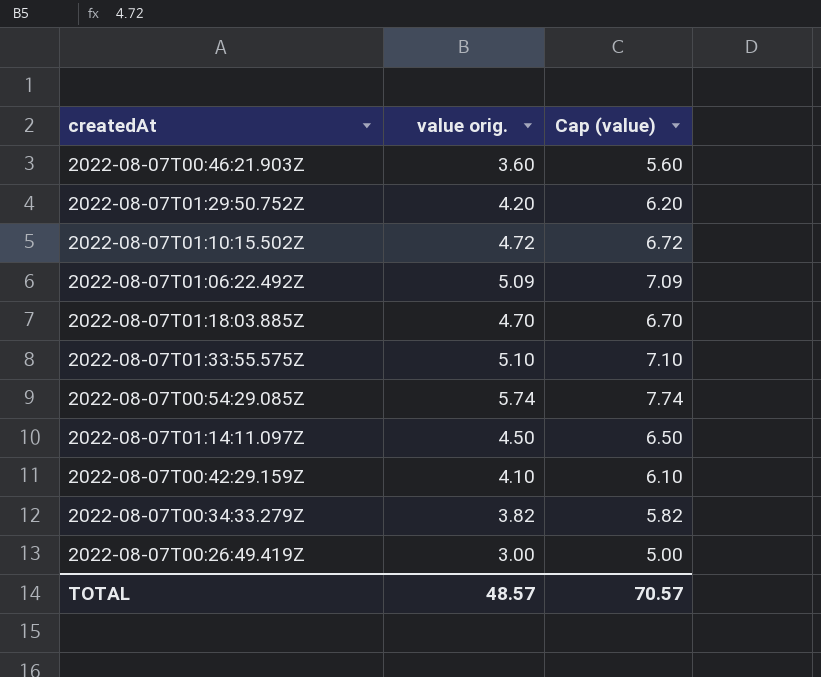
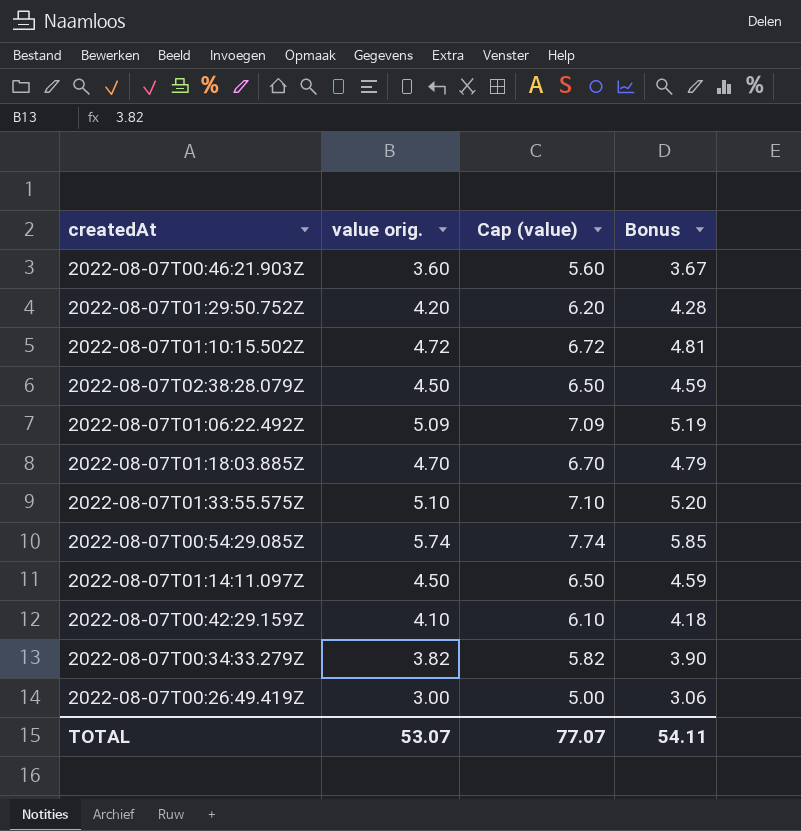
column Bonus | formula: none -> [value orig.] * 1.02
row 2022-08-07T02:38:28.079Z: none -> 4.50 | 6.50 | 4.59
TOTAL | value orig.: 48.57 -> 53.07
TOTAL | Cap (value): 70.57 -> 77.07

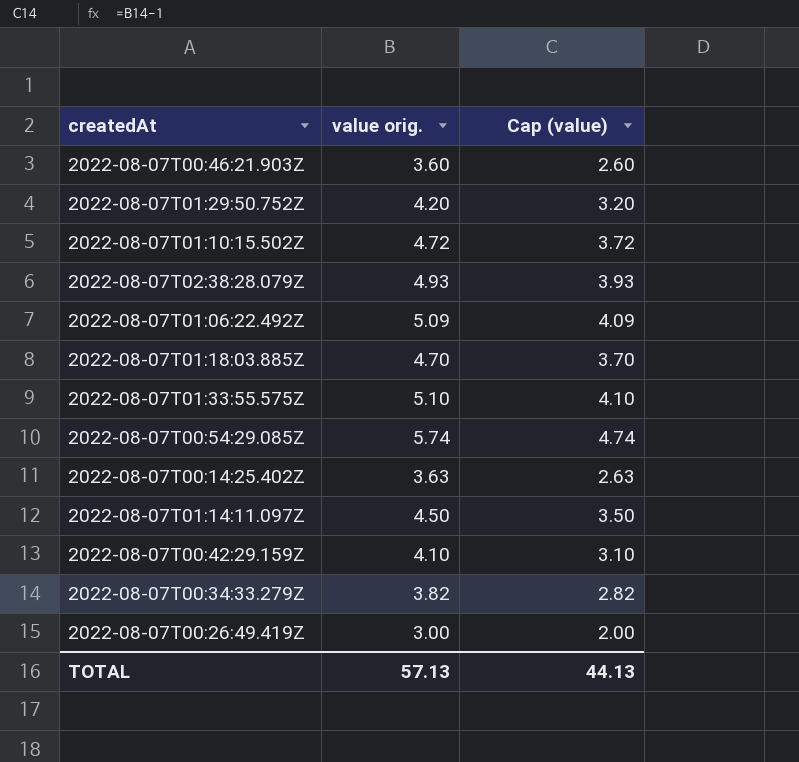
column Bonus | formula: [value orig.] * 1.02 -> none
column Cap (value) | formula: [value orig.] + 2 -> [value orig.] - 1
2022-08-07T02:38:28.079Z | value orig.: 4.50 -> 4.93
row 2022-08-07T00:14:25.402Z: none -> 3.63 | 2.63
TOTAL | value orig.: 53.07 -> 57.13
TOTAL | Cap (value): 77.07 -> 44.13

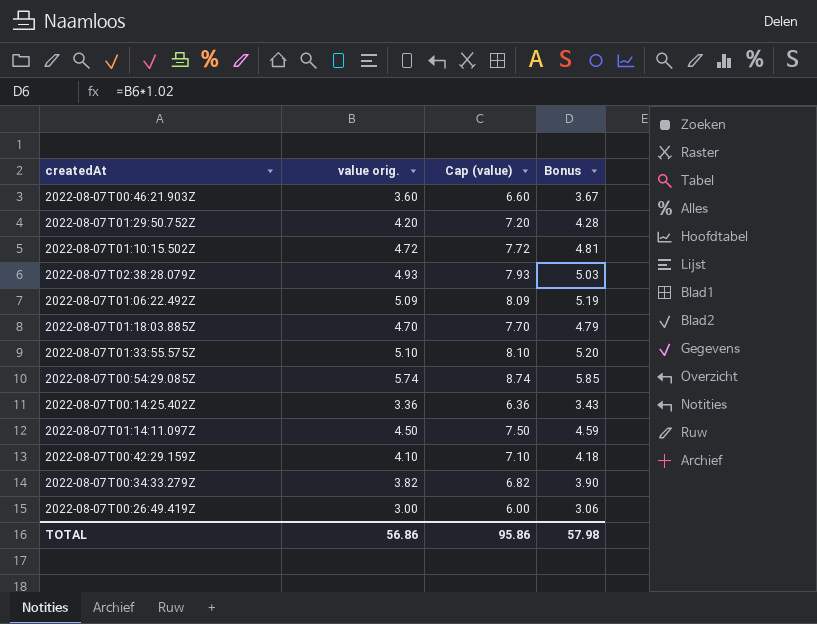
column Cap (value) | formula: [value orig.] - 1 -> [value orig.] + 3
column Bonus | formula: none -> [value orig.] * 1.02
2022-08-07T00:14:25.402Z | value orig.: 3.63 -> 3.36
TOTAL | value orig.: 57.13 -> 56.86
TOTAL | Cap (value): 44.13 -> 95.86

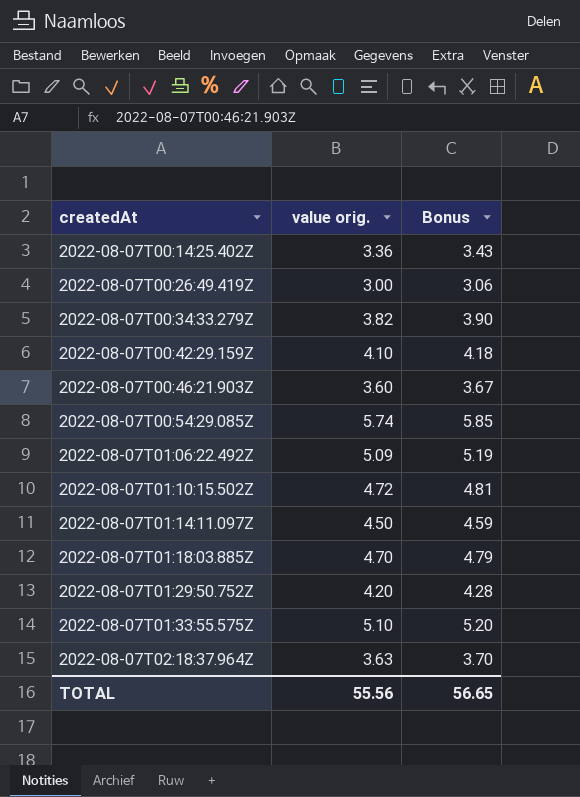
row order: none -> createdAt ascending
column Cap (value) | formula: [value orig.] + 3 -> none
row 2022-08-07T02:38:28.079Z: 4.93 | 7.93 | 5.03 -> none
row 2022-08-07T02:18:37.964Z: none -> 3.63 | 3.70
TOTAL | value orig.: 56.86 -> 55.56
TOTAL | Bonus: 57.98 -> 56.65

